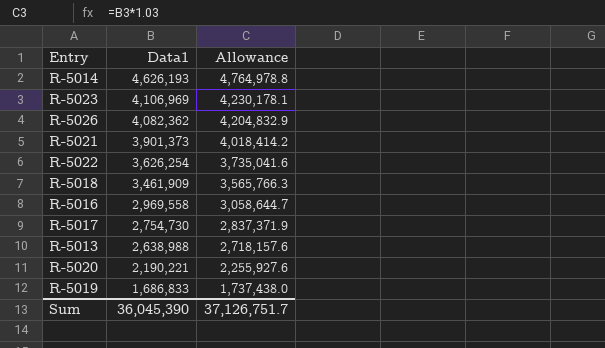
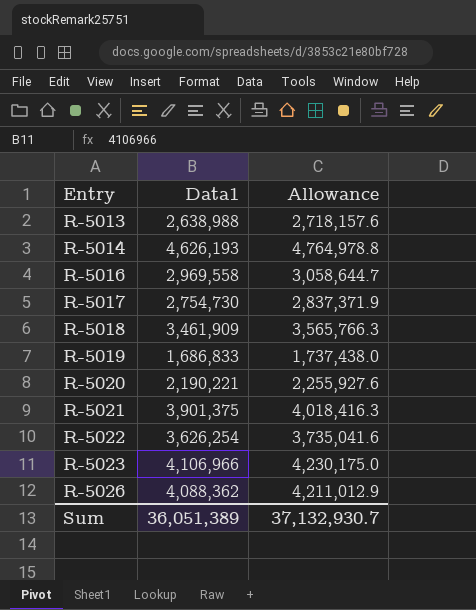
row order: Data1 descending -> Entry ascending
R-5021 | Data1: 3,901,373 -> 3,901,375
R-5021 | Allowance: 4,018,414.2 -> 4,018,416.3
R-5023 | Data1: 4,106,969 -> 4,106,966
R-5023 | Allowance: 4,230,178.1 -> 4,230,175.0
R-5026 | Data1: 4,082,362 -> 4,088,362
R-5026 | Allowance: 4,204,832.9 -> 4,211,012.9
Sum | Data1: 36,045,390 -> 36,051,389
Sum | Allowance: 37,126,751.7 -> 37,132,930.7

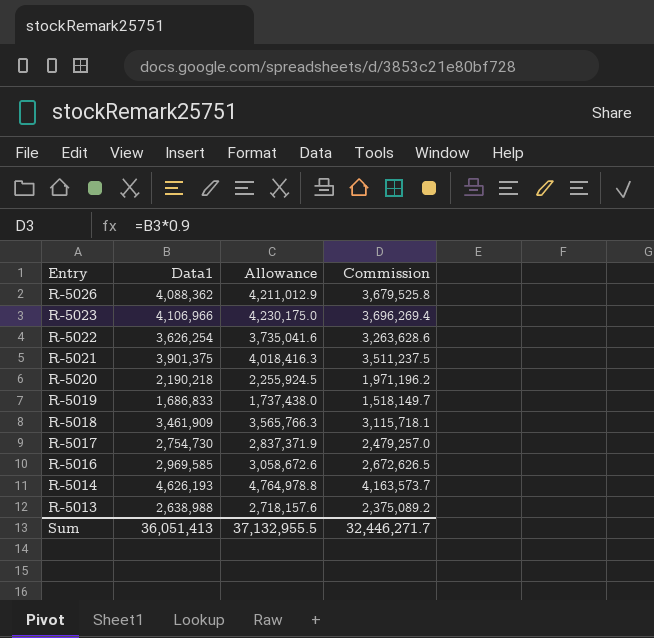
row order: Entry ascending -> Entry descending
column Commission | formula: none -> [Data1] * 0.9
R-5020 | Data1: 2,190,221 -> 2,190,218
R-5020 | Allowance: 2,255,927.6 -> 2,255,924.5
R-5016 | Data1: 2,969,558 -> 2,969,585
R-5016 | Allowance: 3,058,644.7 -> 3,058,672.6
Sum | Data1: 36,051,389 -> 36,051,413
Sum | Allowance: 37,132,930.7 -> 37,132,955.5

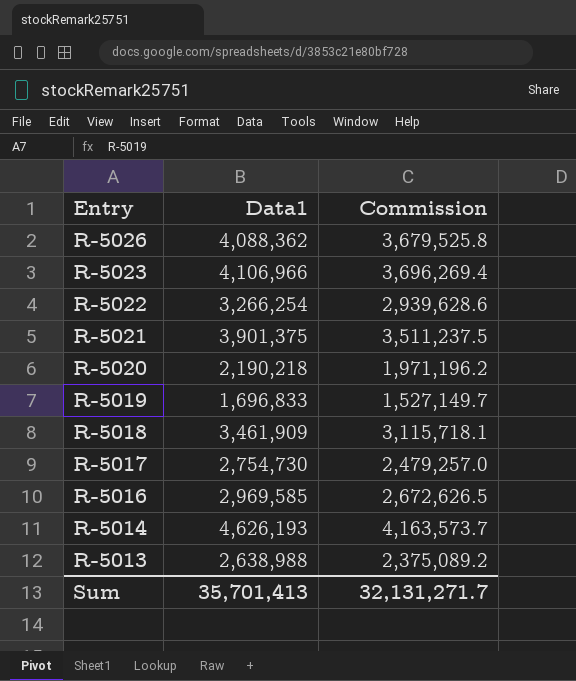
column Allowance | formula: [Data1] * 1.03 -> none
R-5022 | Data1: 3,626,254 -> 3,266,254
R-5022 | Commission: 3,263,628.6 -> 2,939,628.6
R-5019 | Data1: 1,686,833 -> 1,696,833
R-5019 | Commission: 1,518,149.7 -> 1,527,149.7
Sum | Data1: 36,051,413 -> 35,701,413
Sum | Commission: 32,446,271.7 -> 32,131,271.7

